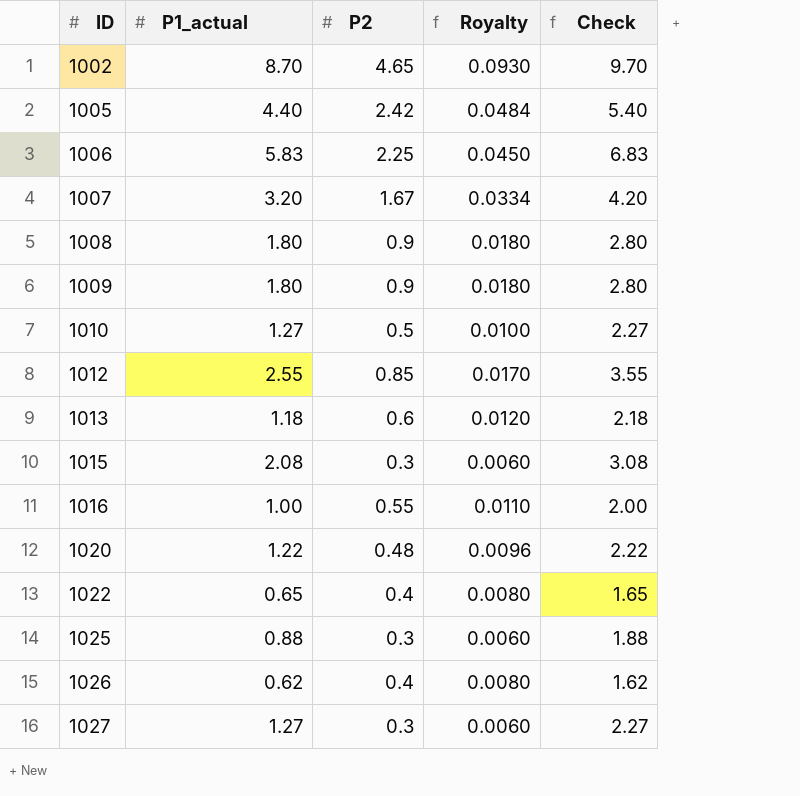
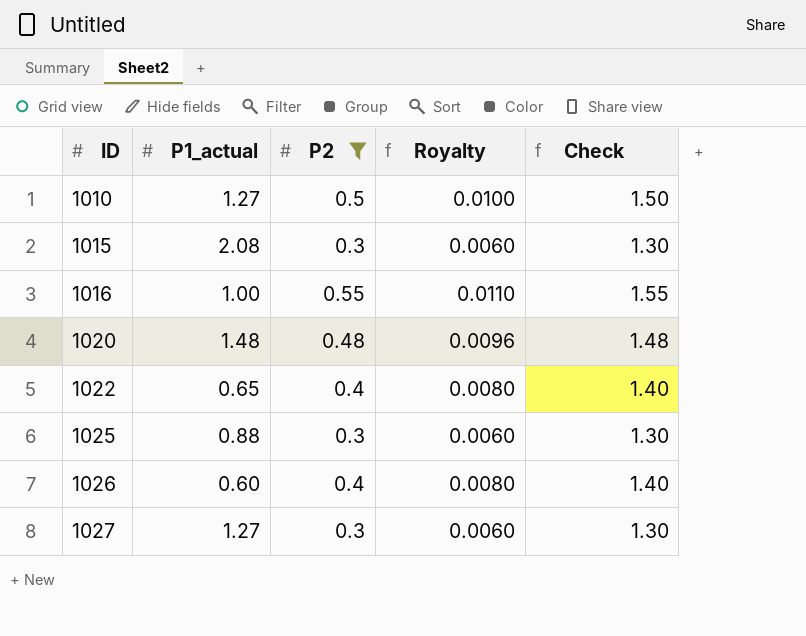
filter: none -> P2 <= 0.55
column Check | formula: [P1_actual] + 1 -> [P2] + 1
1020 | P1_actual: 1.22 -> 1.48
1026 | P1_actual: 0.62 -> 0.60

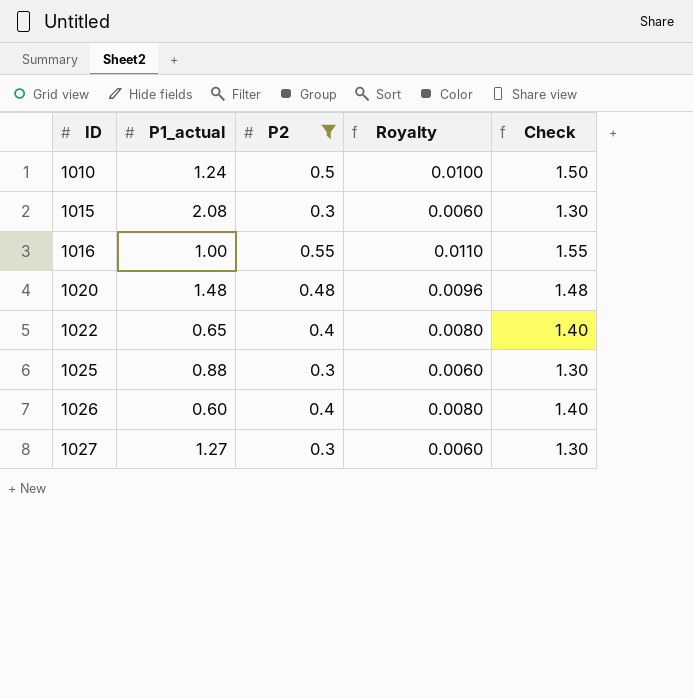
1010 | P1_actual: 1.27 -> 1.24

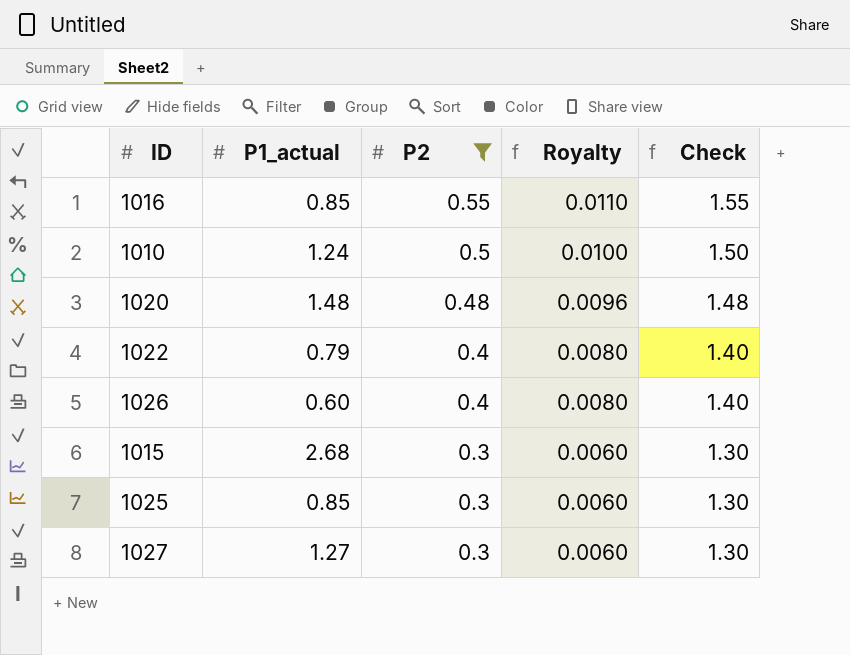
row order: ID ascending -> P2 descending
1016 | P1_actual: 1.00 -> 0.85
1022 | P1_actual: 0.65 -> 0.79
1015 | P1_actual: 2.08 -> 2.68
1025 | P1_actual: 0.88 -> 0.85

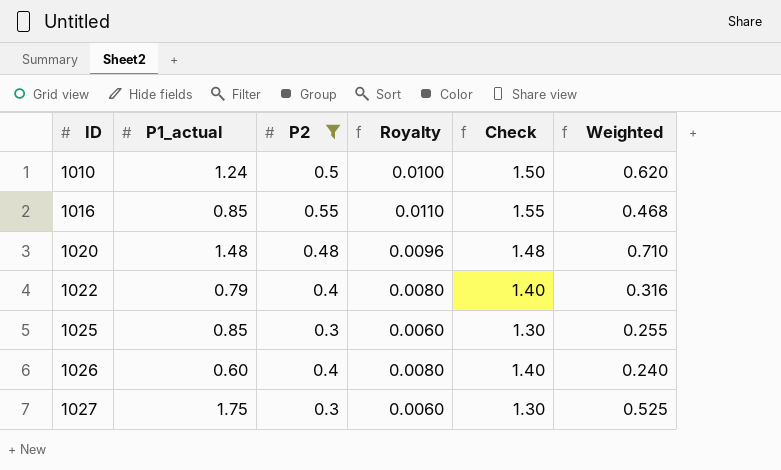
row order: P2 descending -> ID ascending
column Weighted | formula: none -> [P1_actual] * [P2]
row 1015: 2.68 | 0.3 | 0.0060 | 1.30 -> none
1027 | P1_actual: 1.27 -> 1.75

